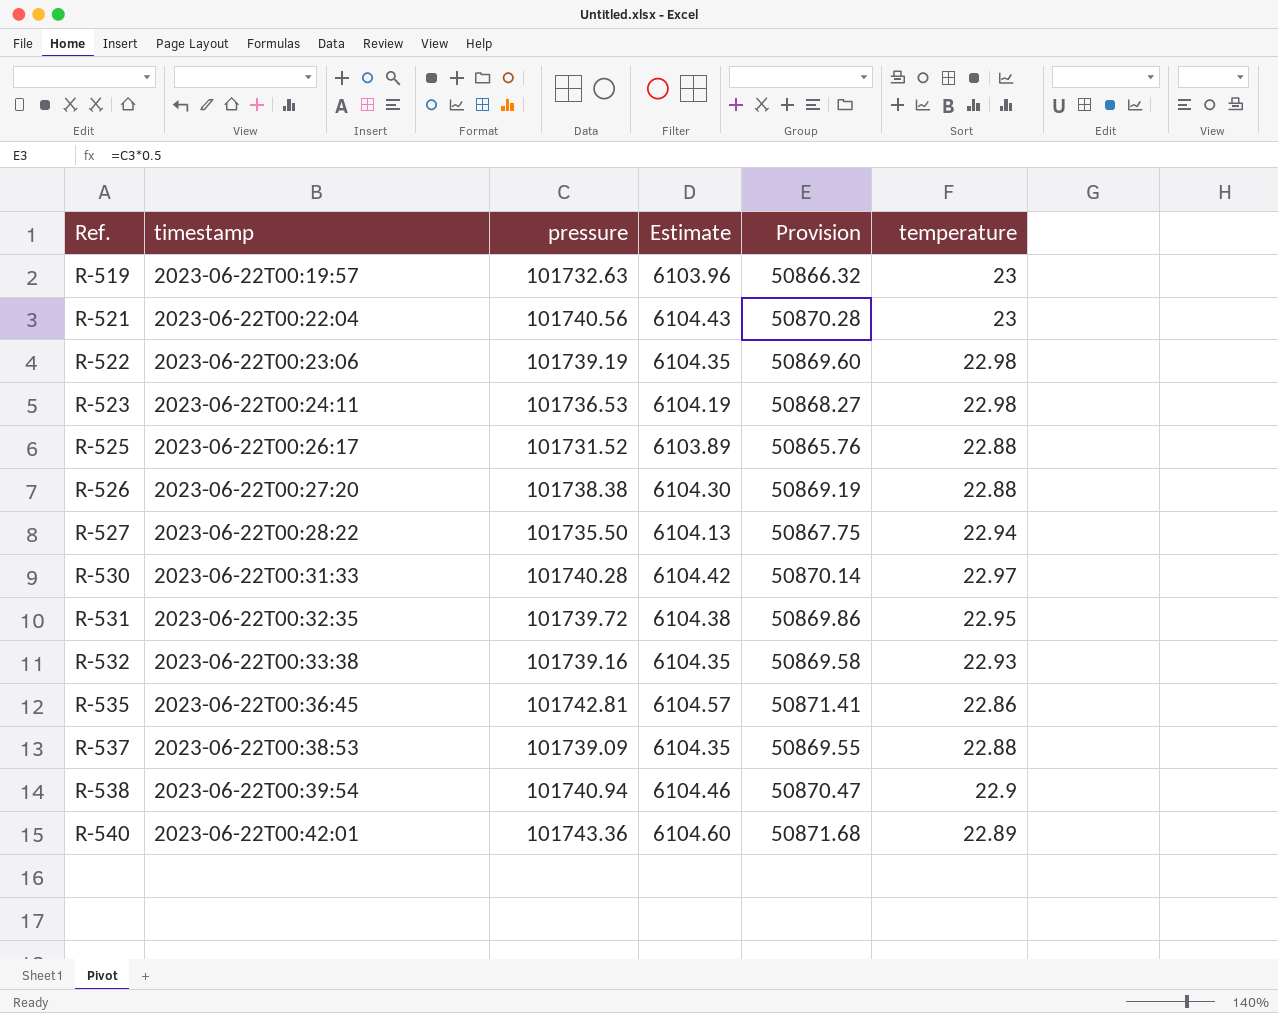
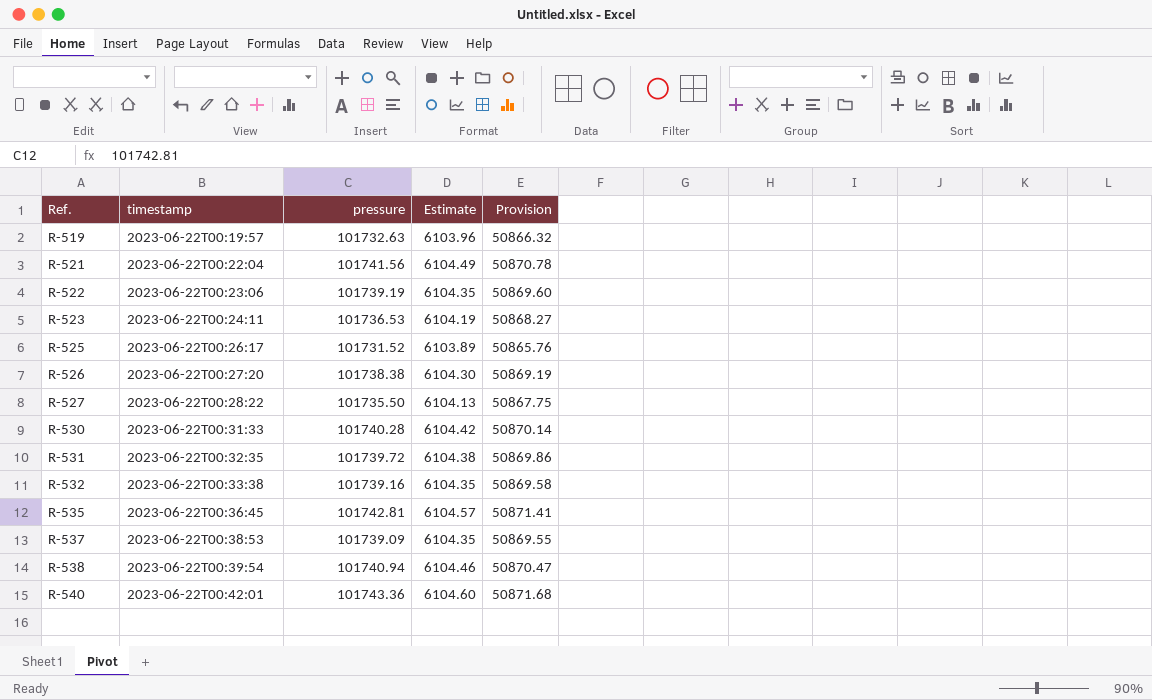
column temperature | position: 6 -> none
R-521 | pressure: 101740.56 -> 101741.56
R-521 | Estimate: 6104.43 -> 6104.49
R-521 | Provision: 50870.28 -> 50870.78

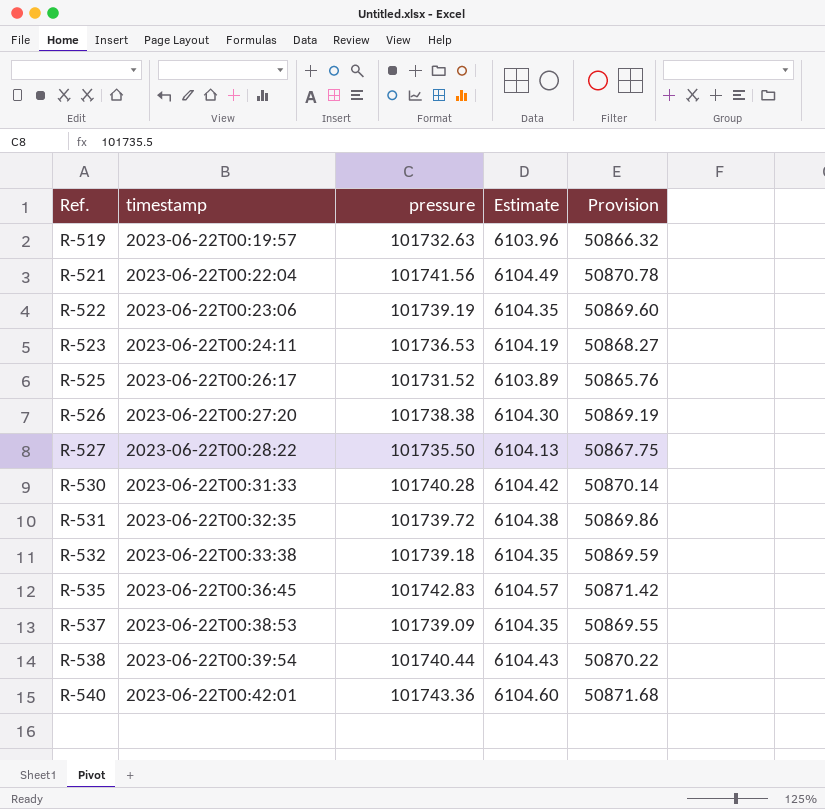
R-532 | pressure: 101739.16 -> 101739.18
R-532 | Provision: 50869.58 -> 50869.59
R-535 | pressure: 101742.81 -> 101742.83
R-535 | Provision: 50871.41 -> 50871.42
R-538 | pressure: 101740.94 -> 101740.44
R-538 | Estimate: 6104.46 -> 6104.43
R-538 | Provision: 50870.47 -> 50870.22

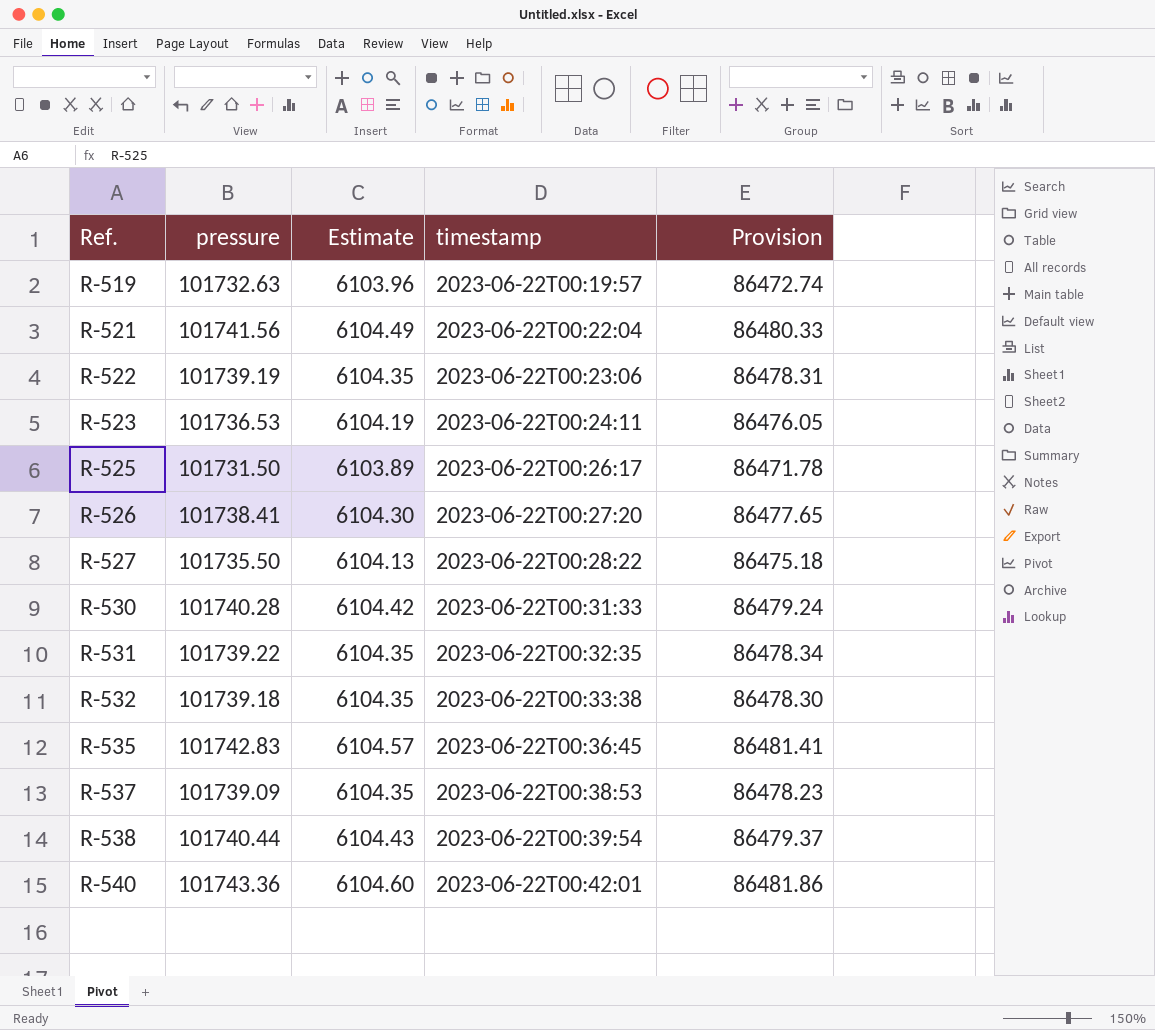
column timestamp | position: 2 -> 4
column Provision | formula: [pressure] * 0.5 -> [pressure] * 0.85
R-525 | pressure: 101731.52 -> 101731.50
R-526 | pressure: 101738.38 -> 101738.41
R-531 | pressure: 101739.72 -> 101739.22
R-531 | Estimate: 6104.38 -> 6104.35

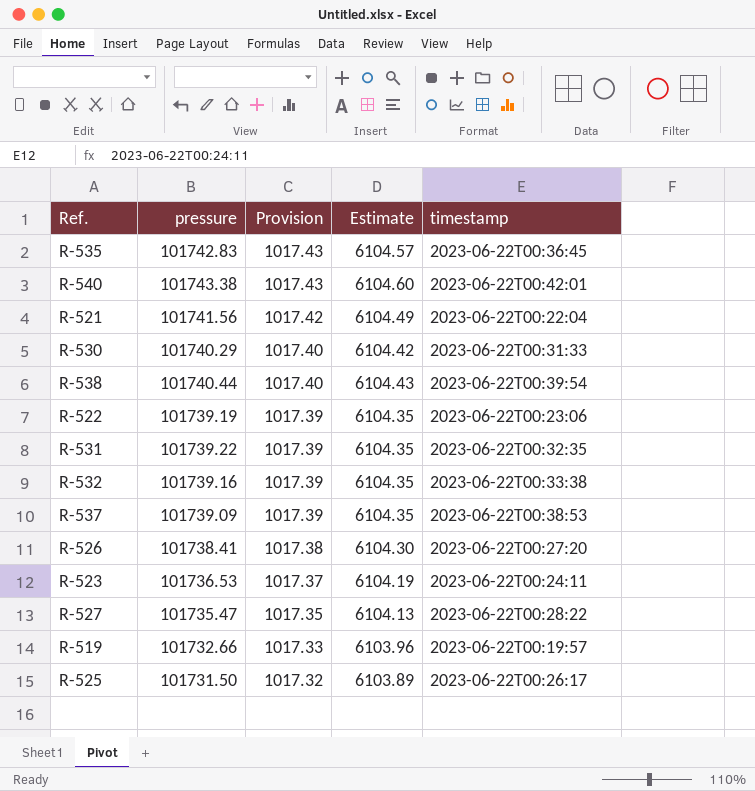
row order: Ref. ascending -> Provision descending
column Provision | formula: [pressure] * 0.85 -> [pressure] * 0.01
column Provision | position: 5 -> 3
R-540 | pressure: 101743.36 -> 101743.38
R-530 | pressure: 101740.28 -> 101740.29
R-532 | pressure: 101739.18 -> 101739.16
R-527 | pressure: 101735.50 -> 101735.47
R-519 | pressure: 101732.63 -> 101732.66

